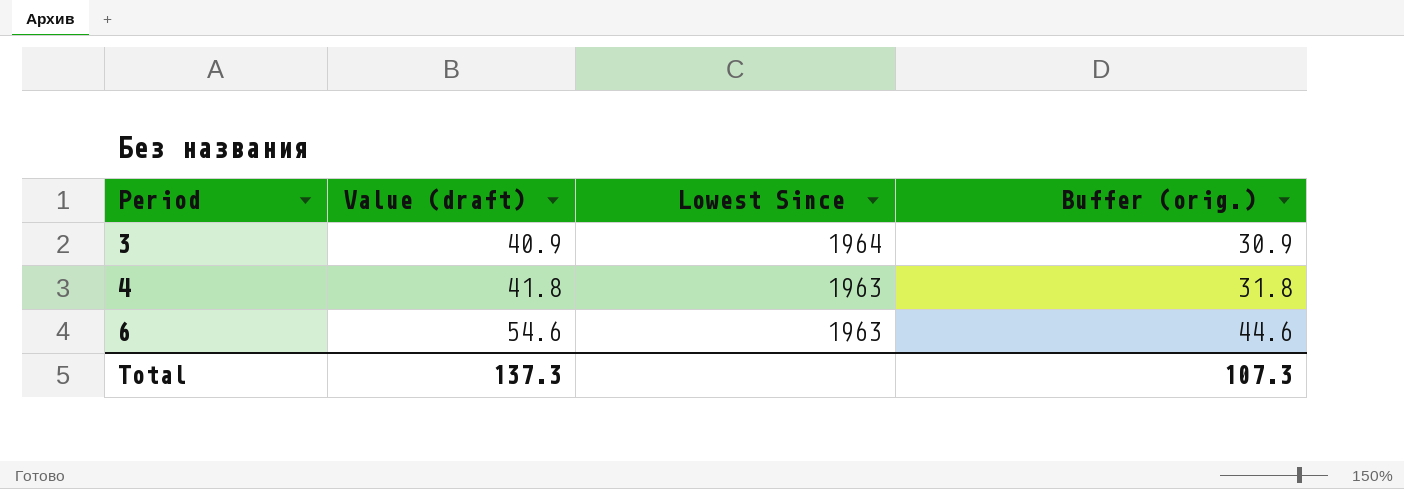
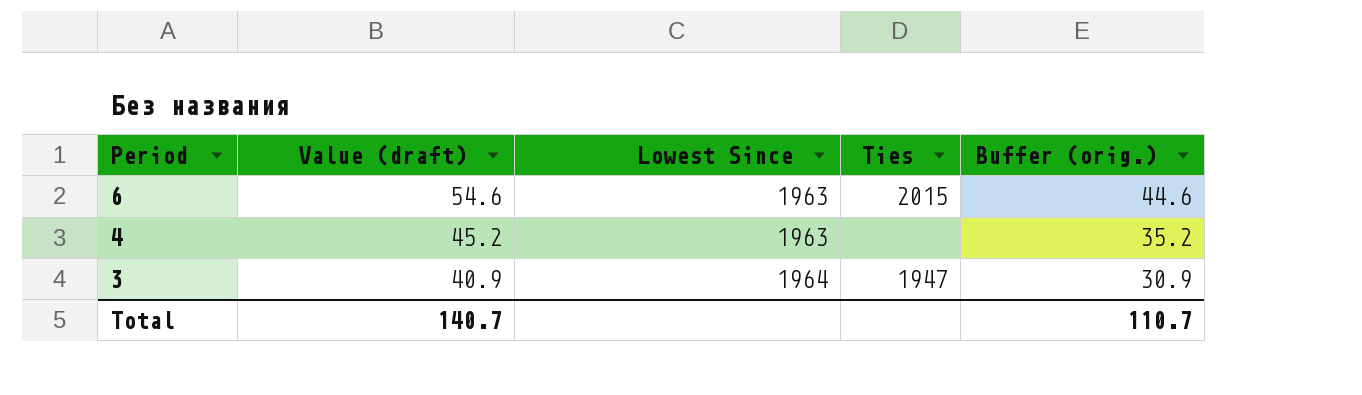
row order: Period ascending -> Period descending
column Ties | position: none -> 4
4 | Value (draft): 41.8 -> 45.2
4 | Buffer (orig.): 31.8 -> 35.2
Total | Value (draft): 137.3 -> 140.7
Total | Buffer (orig.): 107.3 -> 110.7

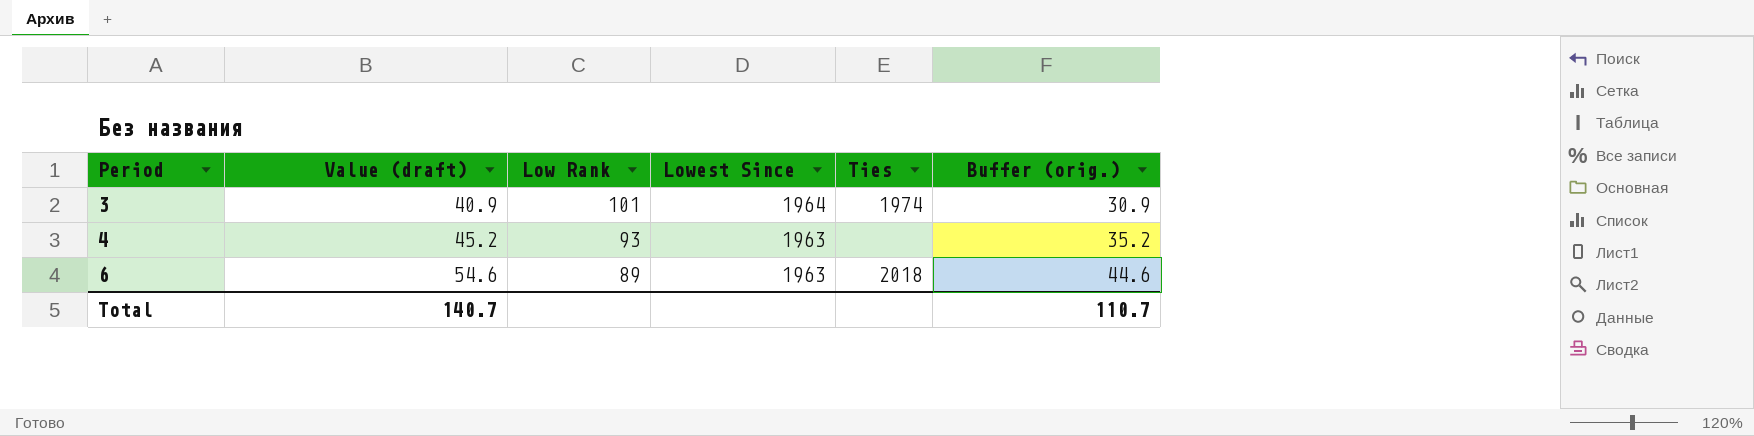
row order: Period descending -> Period ascending
column Low Rank | position: none -> 3
3 | Ties: 1947 -> 1974
6 | Ties: 2015 -> 2018

